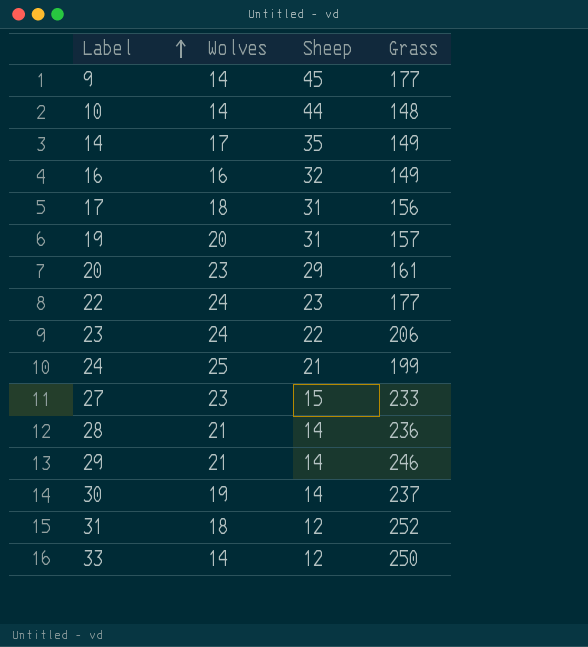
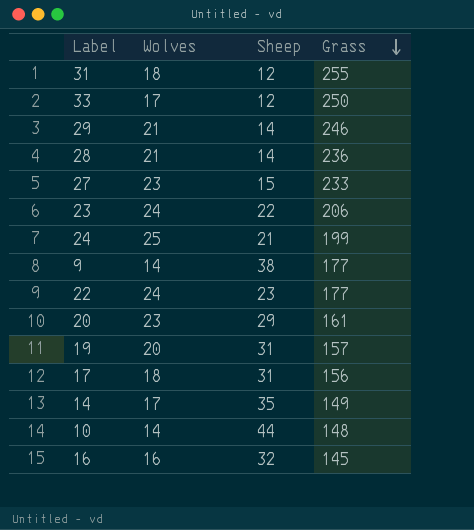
row order: Label ascending -> Grass descending
row 30: 19 | 14 | 237 -> none
31 | Grass: 252 -> 255
33 | Wolves: 14 -> 17
9 | Sheep: 45 -> 38
16 | Grass: 149 -> 145

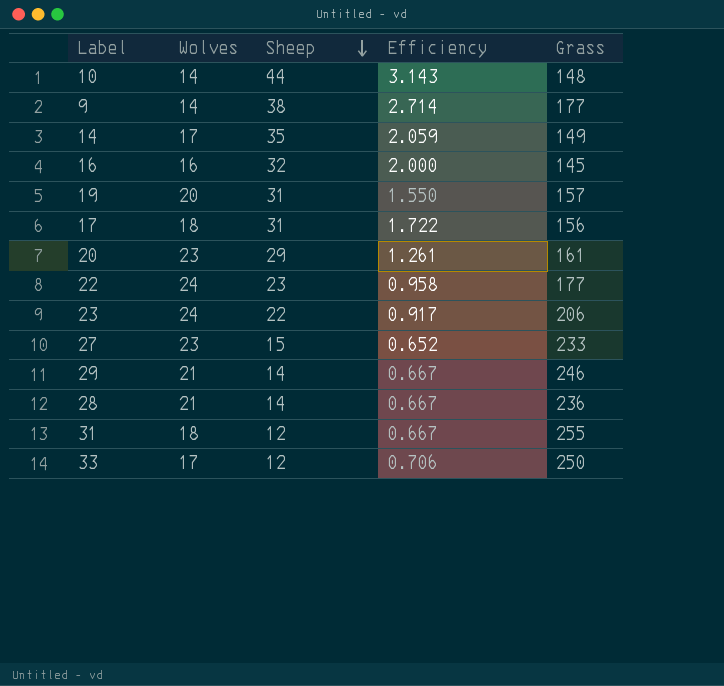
row order: Grass descending -> Sheep descending
column Efficiency | formula: none -> [Sheep] / [Wolves]
row 24: 25 | 21 | 199 -> none

